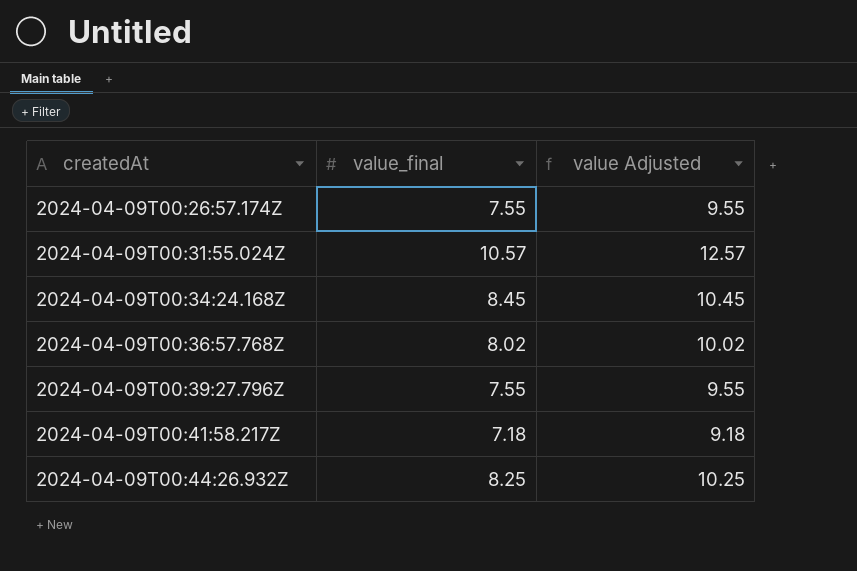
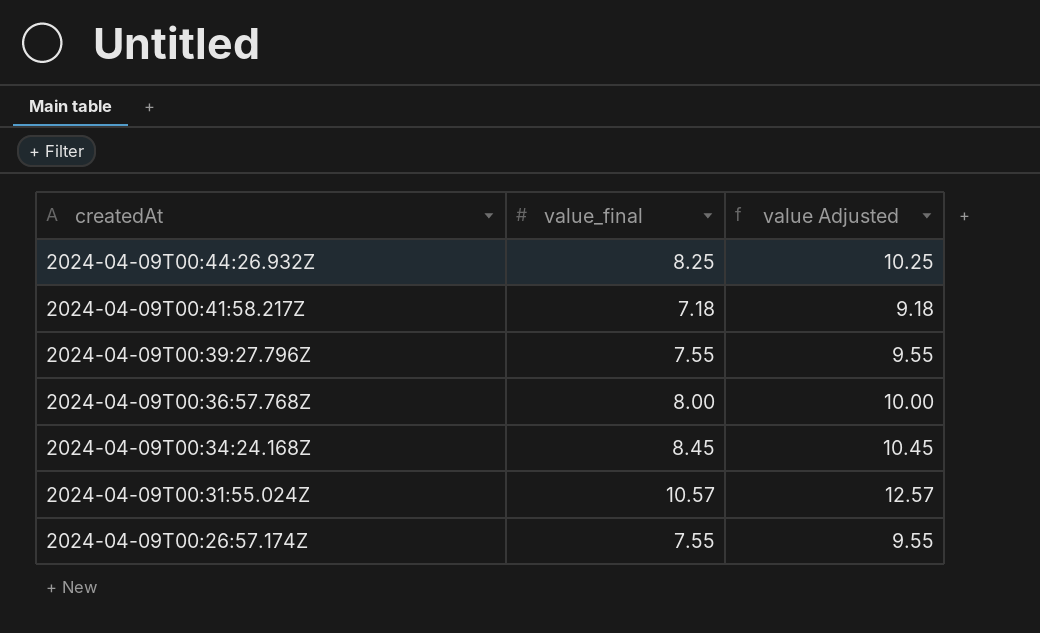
row order: createdAt ascending -> createdAt descending
2024-04-09T00:36:57.768Z | value_final: 8.02 -> 8.00
2024-04-09T00:36:57.768Z | value Adjusted: 10.02 -> 10.00

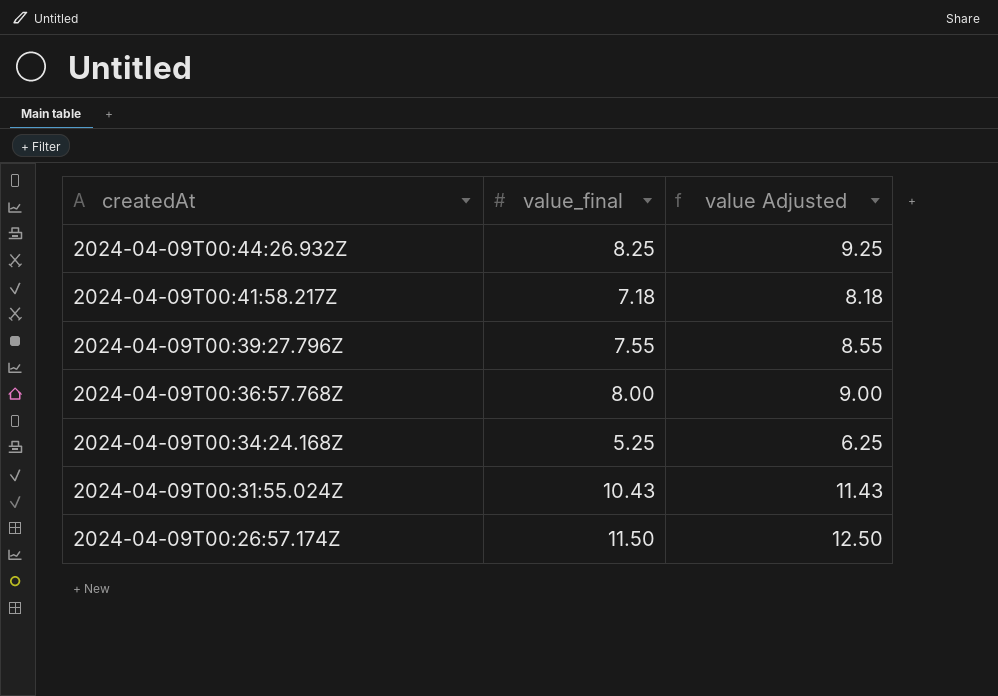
column value Adjusted | formula: [value_final] + 2 -> [value_final] + 1
2024-04-09T00:34:24.168Z | value_final: 8.45 -> 5.25
2024-04-09T00:31:55.024Z | value_final: 10.57 -> 10.43
2024-04-09T00:26:57.174Z | value_final: 7.55 -> 11.50

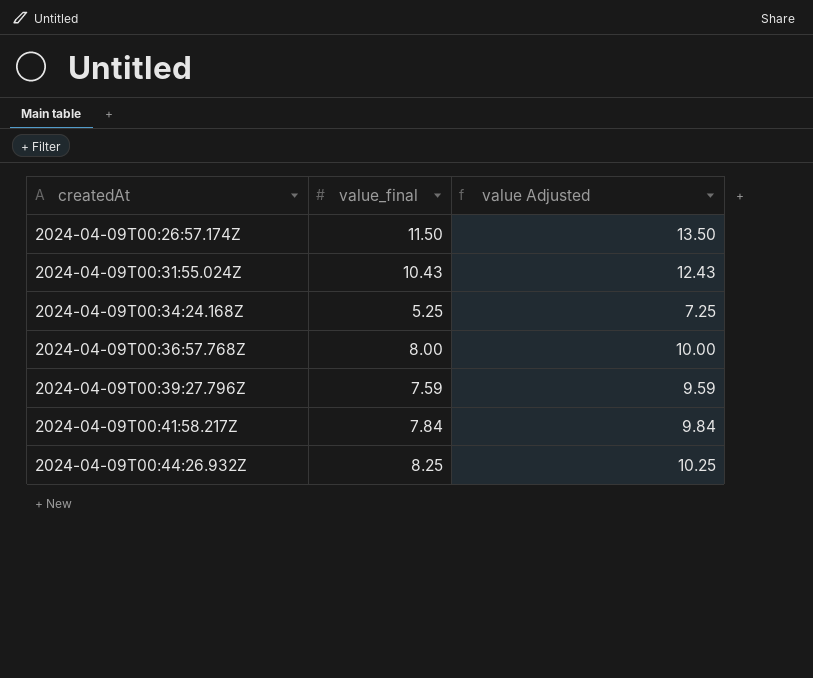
row order: createdAt descending -> createdAt ascending
column value Adjusted | formula: [value_final] + 1 -> [value_final] + 2
2024-04-09T00:39:27.796Z | value_final: 7.55 -> 7.59
2024-04-09T00:41:58.217Z | value_final: 7.18 -> 7.84

